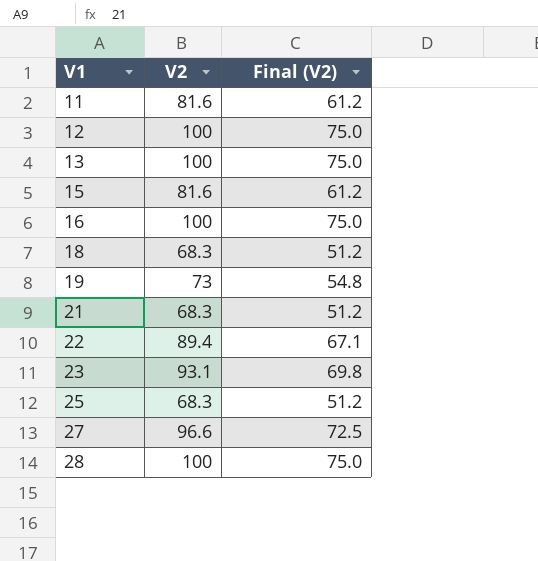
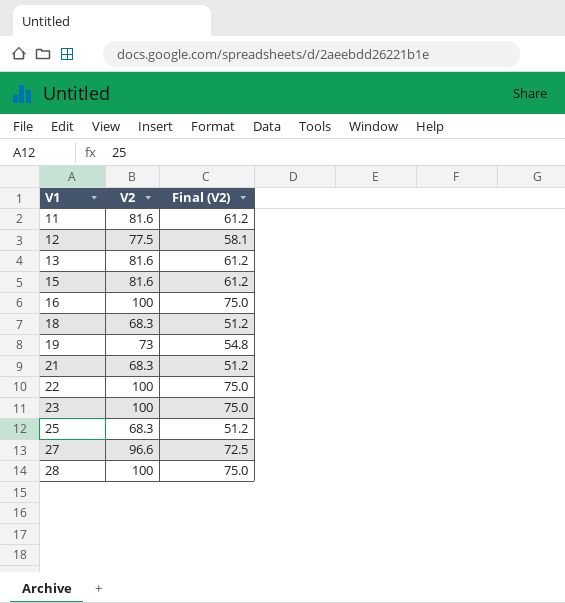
12 | V2: 100 -> 77.5
12 | Final (V2): 75.0 -> 58.1
13 | V2: 100 -> 81.6
13 | Final (V2): 75.0 -> 61.2
22 | V2: 89.4 -> 100
22 | Final (V2): 67.1 -> 75.0
23 | V2: 93.1 -> 100
23 | Final (V2): 69.8 -> 75.0

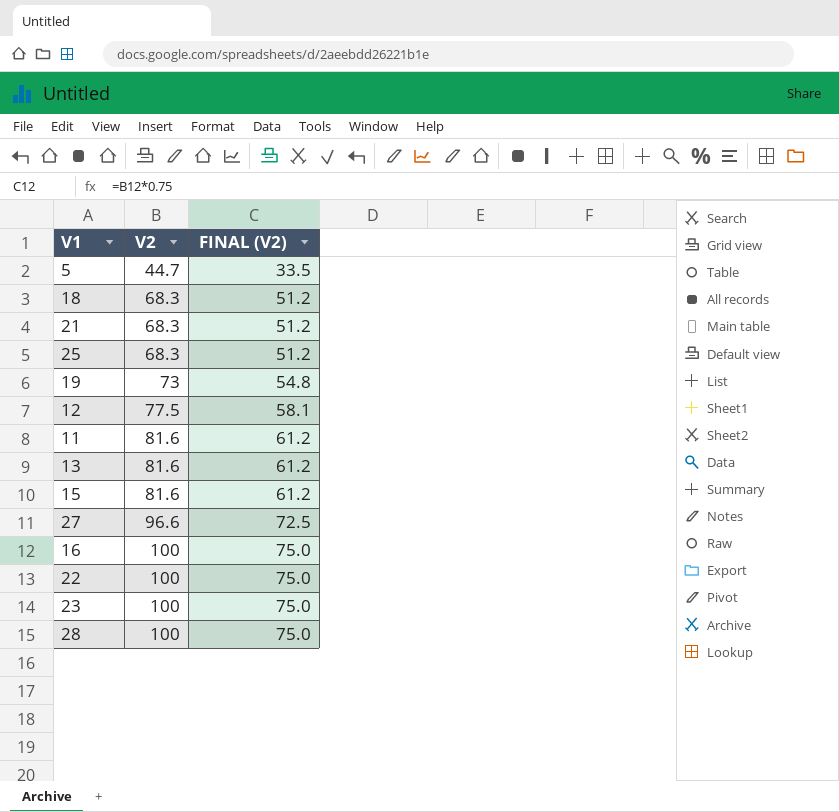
row order: V1 ascending -> V2 ascending
column name: Final (V2) -> FINAL (V2)
row 5: none -> 44.7 | 33.5

